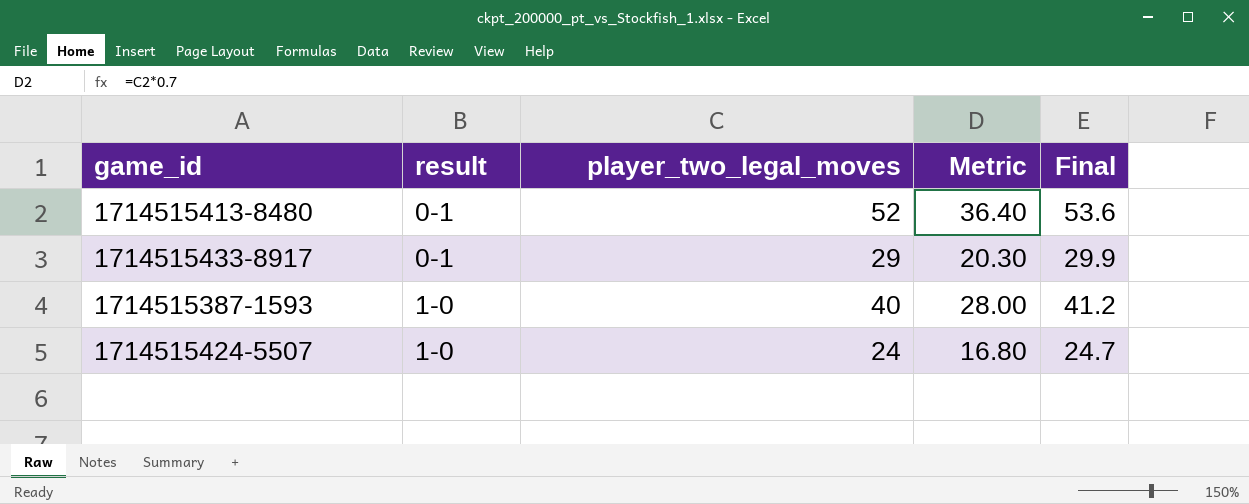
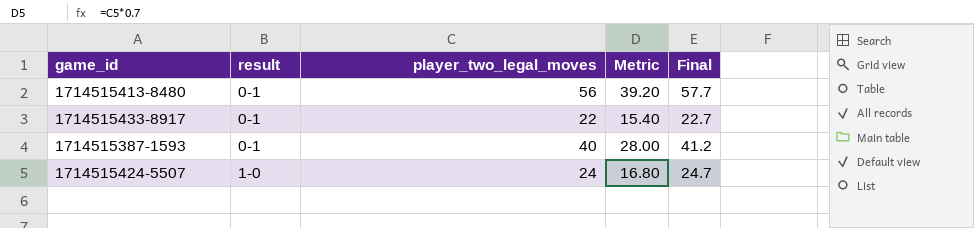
1714515413-8480 | player_two_legal_moves: 52 -> 56
1714515413-8480 | Metric: 36.40 -> 39.20
1714515413-8480 | Final: 53.6 -> 57.7
1714515433-8917 | player_two_legal_moves: 29 -> 22
1714515433-8917 | Metric: 20.30 -> 15.40
1714515433-8917 | Final: 29.9 -> 22.7
1714515387-1593 | result: 1-0 -> 0-1

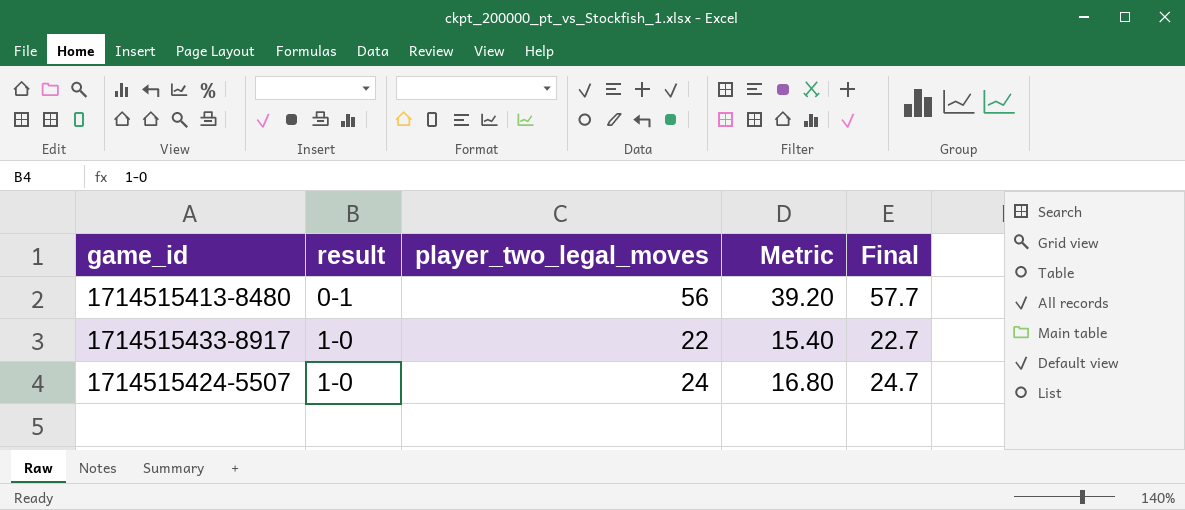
row 1714515387-1593: 0-1 | 40 | 28.00 | 41.2 -> none
1714515433-8917 | result: 0-1 -> 1-0

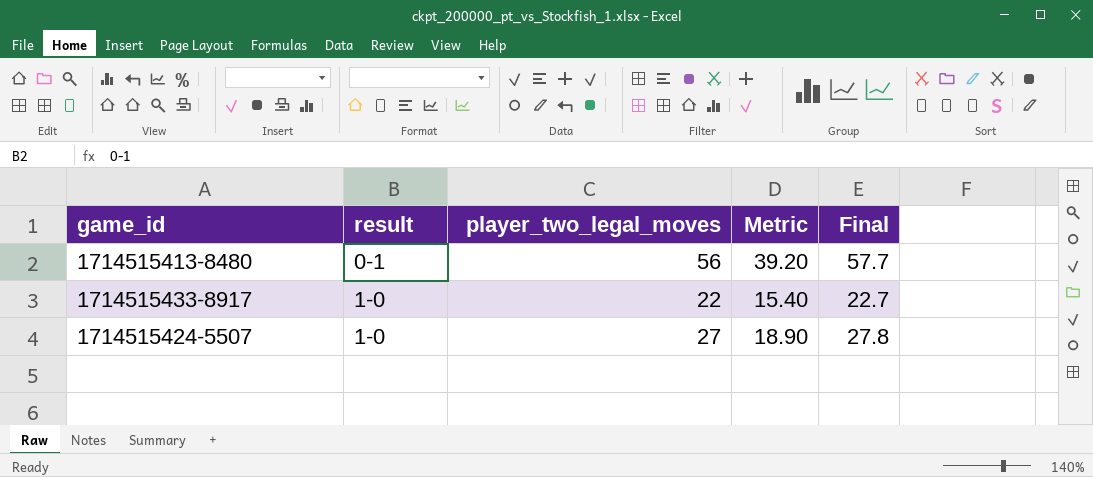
1714515424-5507 | player_two_legal_moves: 24 -> 27
1714515424-5507 | Metric: 16.80 -> 18.90
1714515424-5507 | Final: 24.7 -> 27.8

